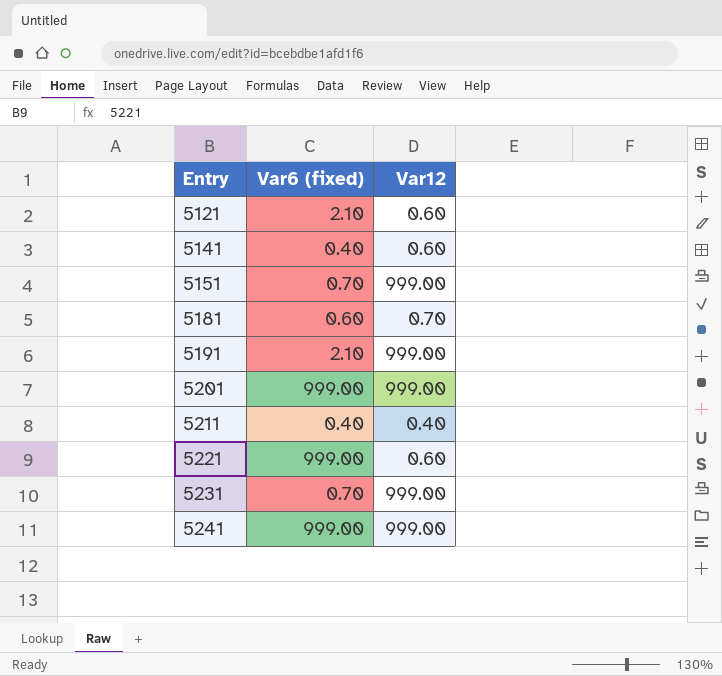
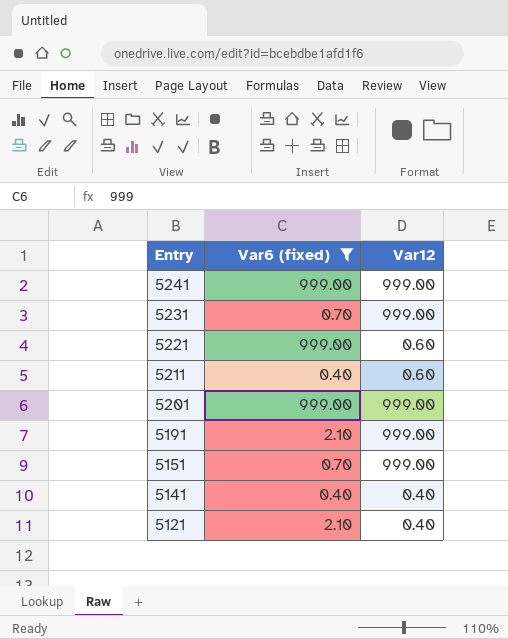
filter: none -> Var6 (fixed) != 0.60
row order: Entry ascending -> Entry descending
5211 | Var12: 0.40 -> 0.60
5141 | Var12: 0.60 -> 0.40
5121 | Var12: 0.60 -> 0.40

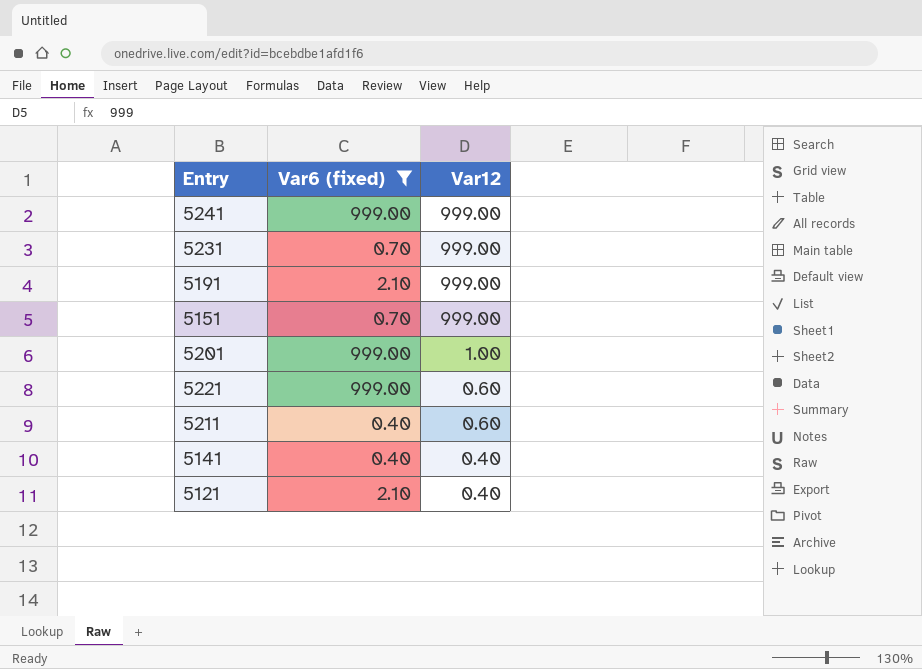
row order: Entry descending -> Var12 descending
5201 | Var12: 999.00 -> 1.00

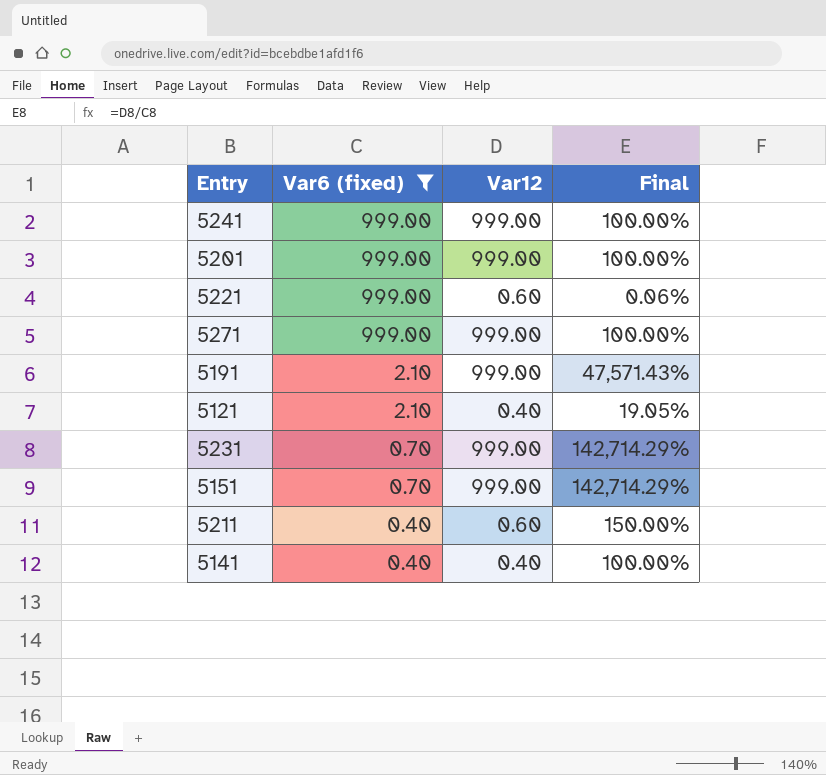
row order: Var12 descending -> Var6 (fixed) descending
column Final | formula: none -> [Var12] / [Var6 (fixed)]
5201 | Var12: 1.00 -> 999.00
row 5271: none -> 999.00 | 999.00 | 100.00%

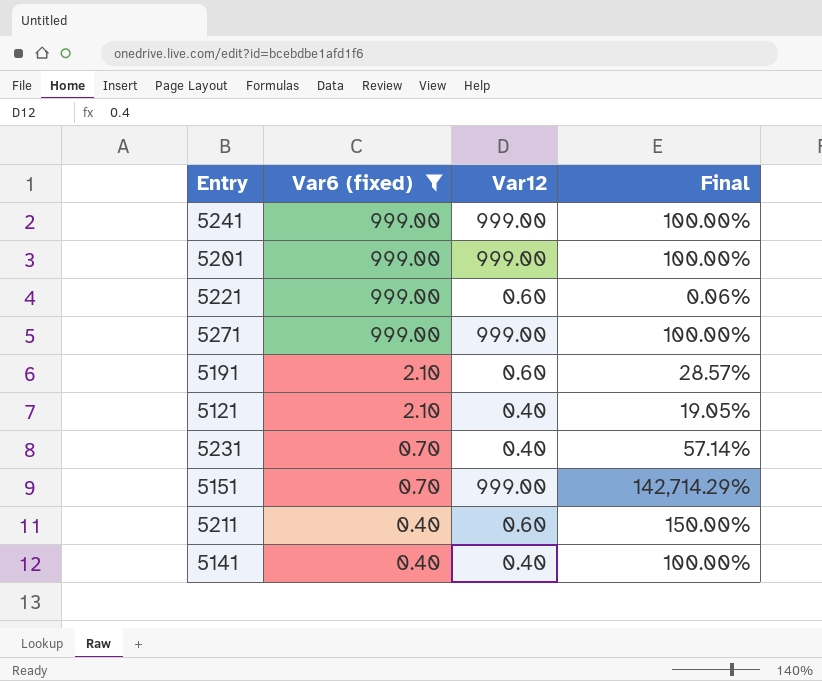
5191 | Var12: 999.00 -> 0.60
5191 | Final: 47,571.43% -> 28.57%
5231 | Var12: 999.00 -> 0.40
5231 | Final: 142,714.29% -> 57.14%

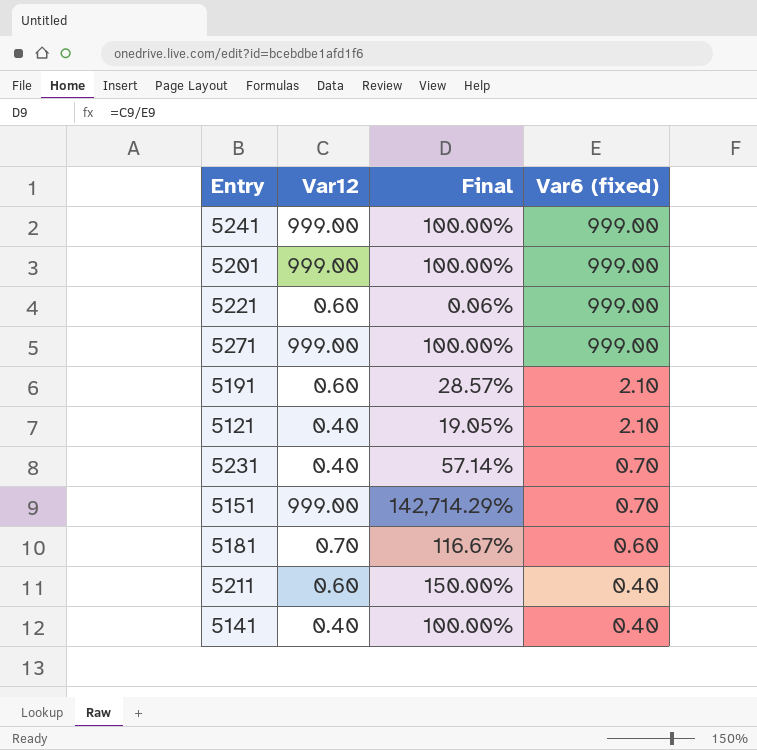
filter: Var6 (fixed) != 0.60 -> none
column Var6 (fixed) | position: 2 -> 4

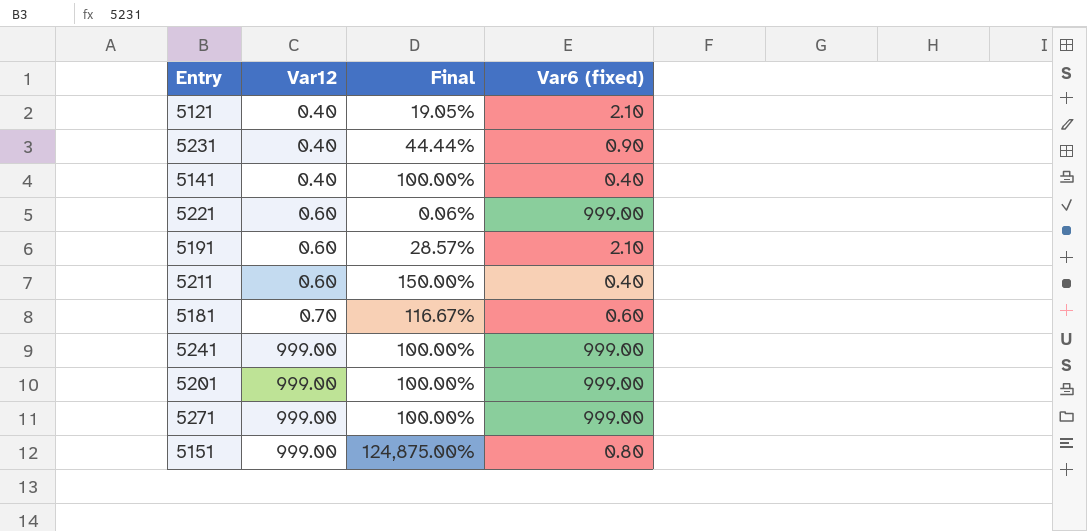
row order: Var6 (fixed) descending -> Var12 ascending
5231 | Final: 57.14% -> 44.44%
5231 | Var6 (fixed): 0.70 -> 0.90
5151 | Final: 142,714.29% -> 124,875.00%
5151 | Var6 (fixed): 0.70 -> 0.80

